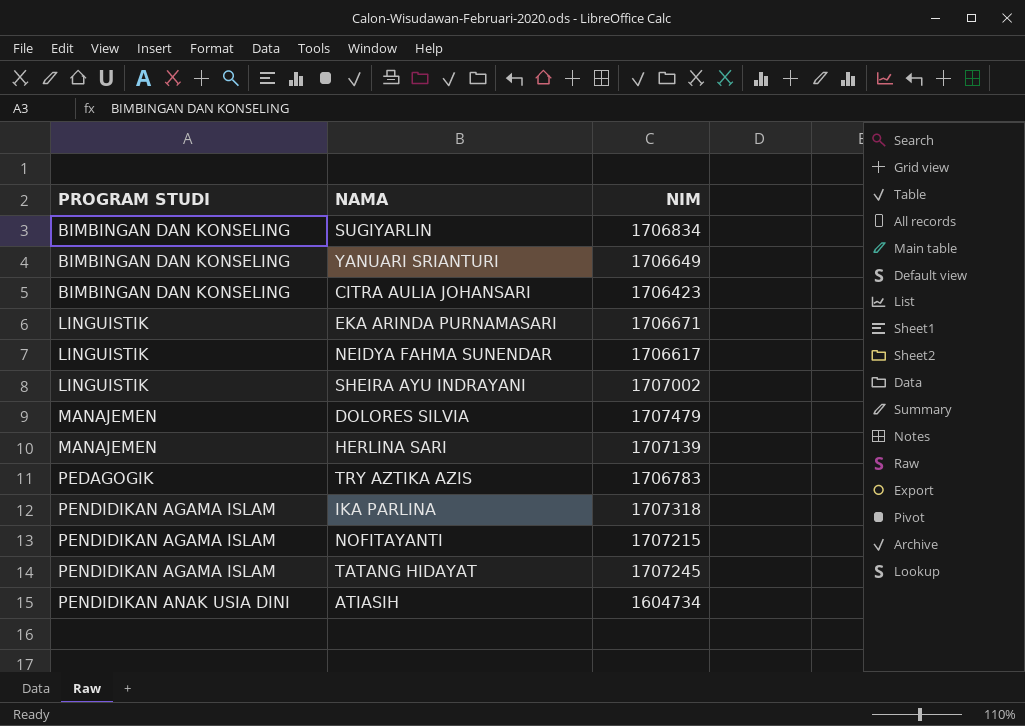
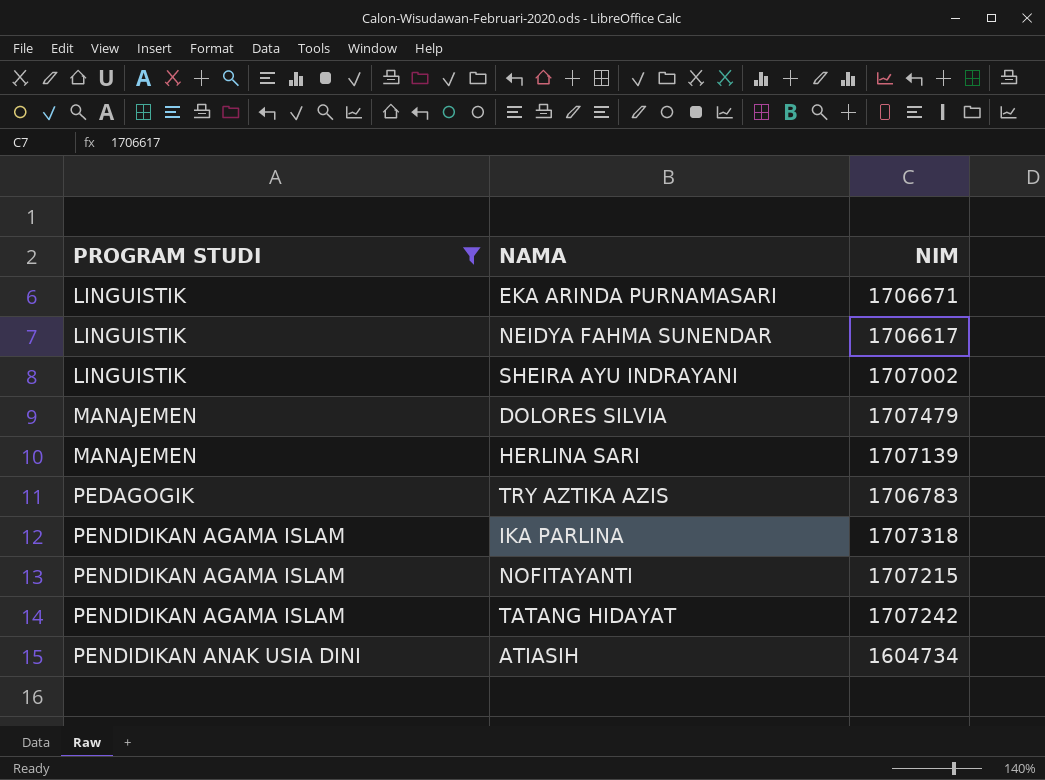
filter: none -> PROGRAM STUDI != BIMBINGAN DAN KONSELING
TATANG HIDAYAT | NIM: 1707245 -> 1707242

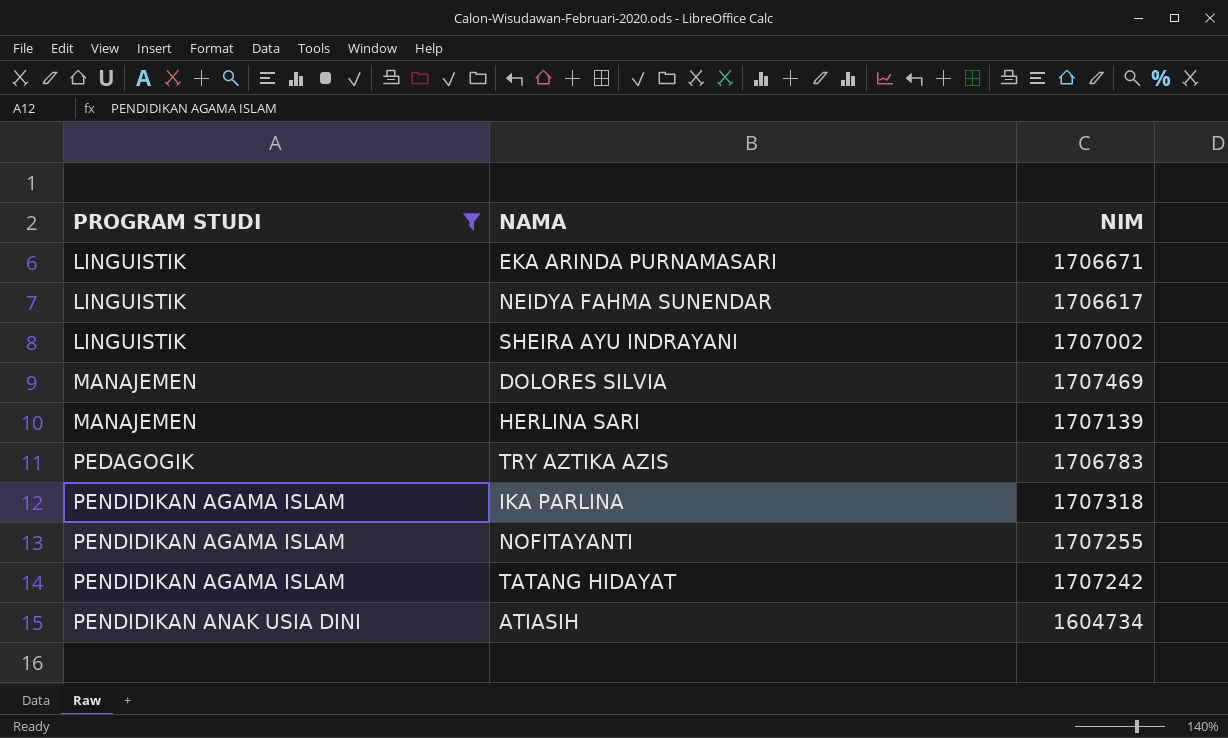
DOLORES SILVIA | NIM: 1707479 -> 1707469
NOFITAYANTI | NIM: 1707215 -> 1707255

